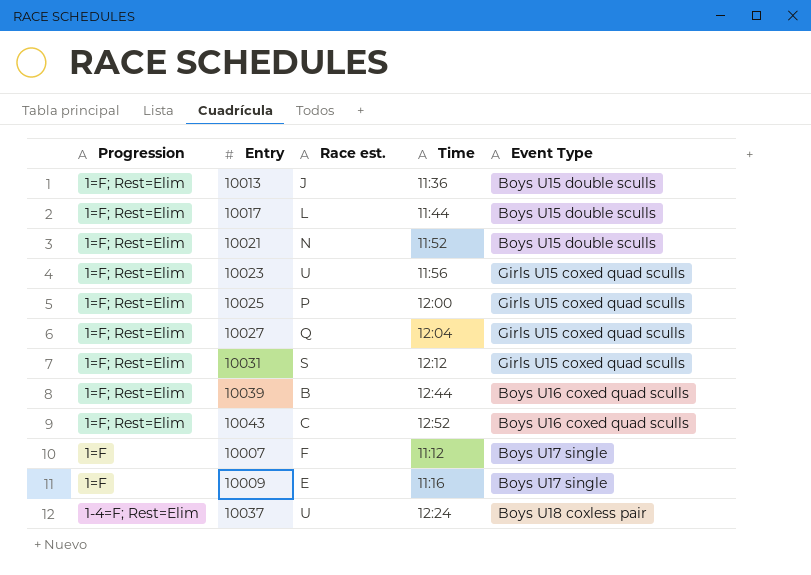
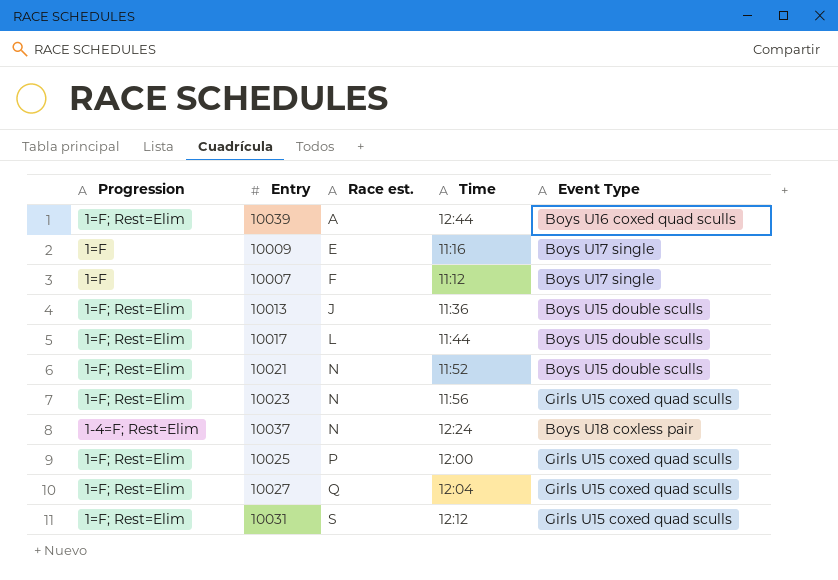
row order: Progression descending -> Race est. ascending
row 10043: 1=F; Rest=Elim | C | 12:52 | Boys U16 coxed quad sculls -> none
10039 | Race est.: B -> A
10023 | Race est.: U -> N
10037 | Race est.: U -> N

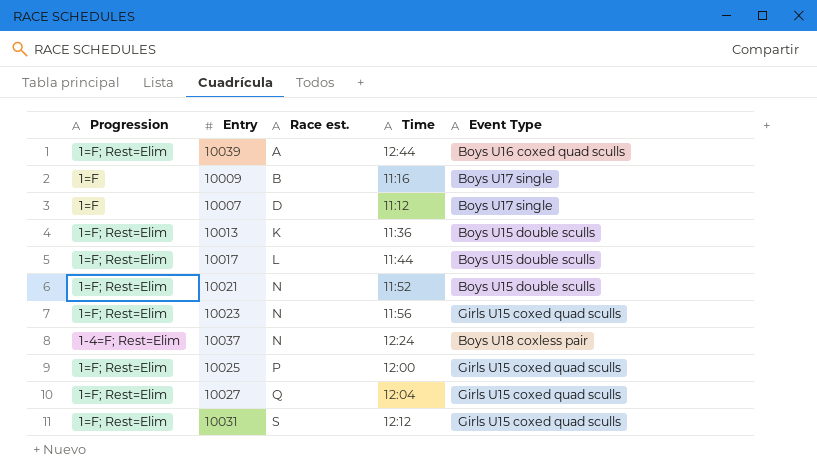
10009 | Race est.: E -> B
10007 | Race est.: F -> D
10013 | Race est.: J -> K

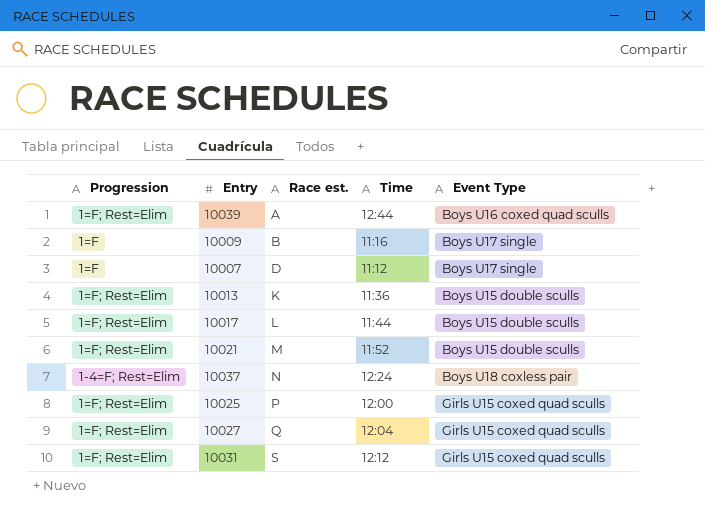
row 10023: 1=F; Rest=Elim | N | 11:56 | Girls U15 coxed quad sculls -> none
10021 | Race est.: N -> M

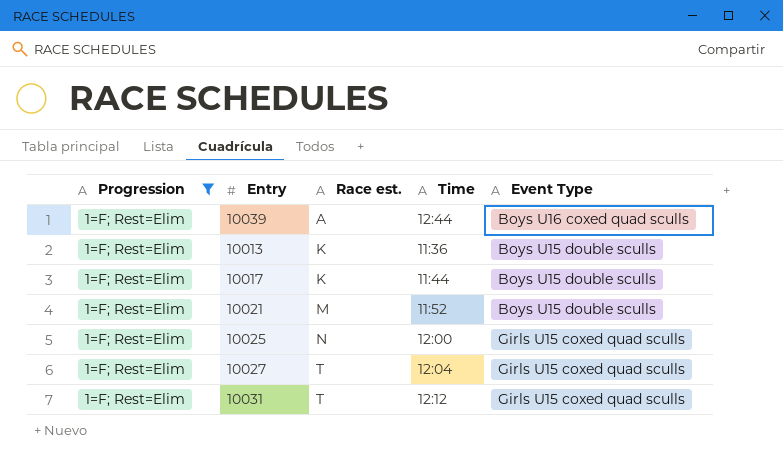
filter: none -> Progression = 1=F; Rest=Elim
10017 | Race est.: L -> K
10025 | Race est.: P -> N
10027 | Race est.: Q -> T
10031 | Race est.: S -> T

